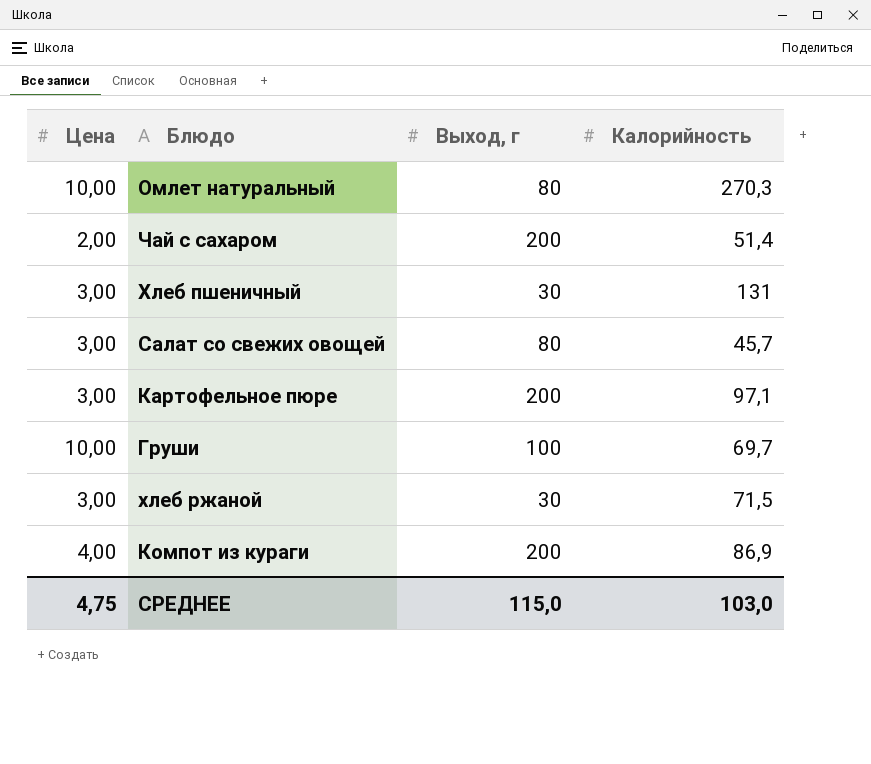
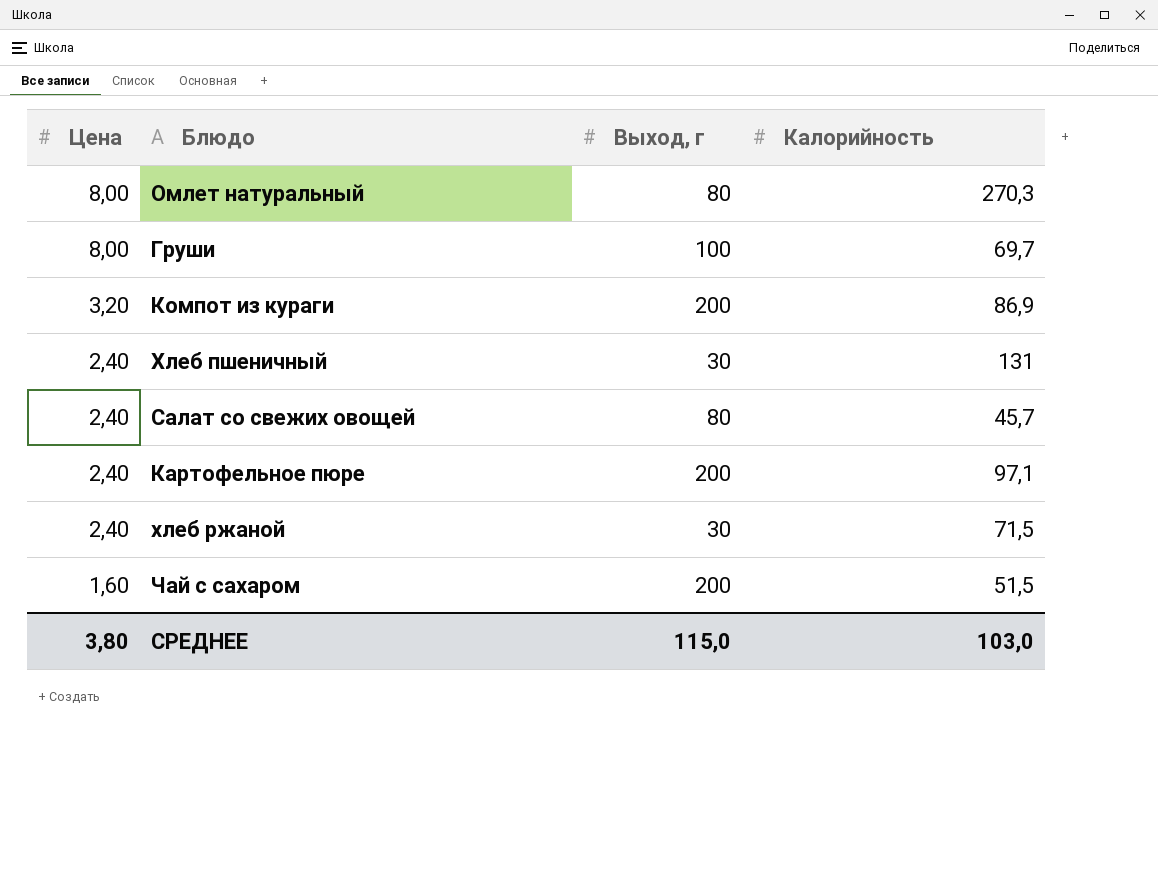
row order: none -> Цена descending
Омлет натуральный | Цена: 10,00 -> 8,00
Груши | Цена: 10,00 -> 8,00
Компот из кураги | Цена: 4,00 -> 3,20
Хлеб пшеничный | Цена: 3,00 -> 2,40
Салат со свежих овощей | Цена: 3,00 -> 2,40
Картофельное пюре | Цена: 3,00 -> 2,40
хлеб ржаной | Цена: 3,00 -> 2,40
Чай с сахаром | Цена: 2,00 -> 1,60
Чай с сахаром | Калорийность: 51,4 -> 51,5
СРЕДНЕЕ | Цена: 4,75 -> 3,80

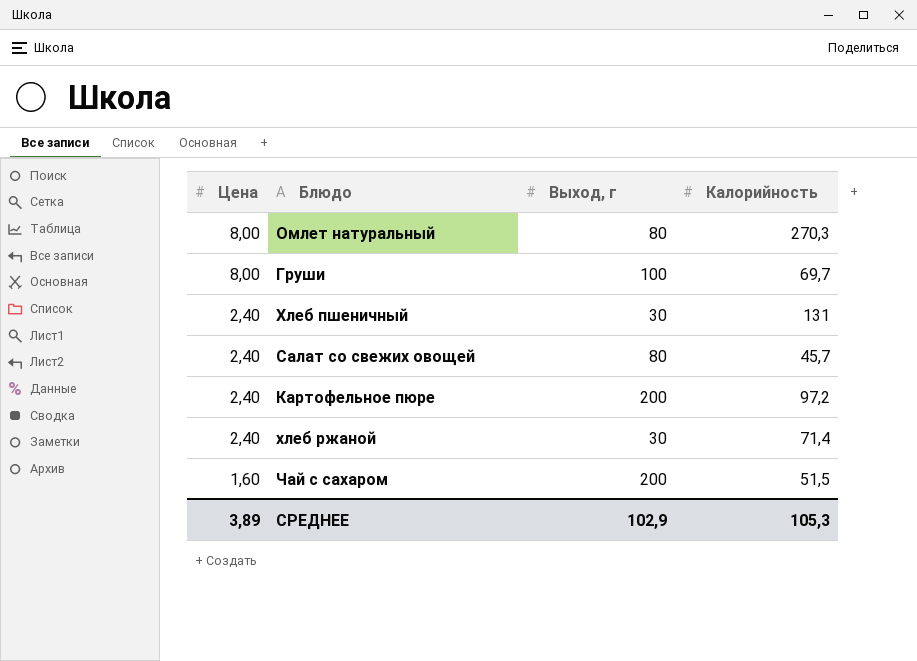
row Компот из кураги: 3,20 | 200 | 86,9 -> none
Картофельное пюре | Калорийность: 97,1 -> 97,2
хлеб ржаной | Калорийность: 71,5 -> 71,4
СРЕДНЕЕ | Цена: 3,80 -> 3,89
СРЕДНЕЕ | Выход, г: 115,0 -> 102,9
СРЕДНЕЕ | Калорийность: 103,0 -> 105,3

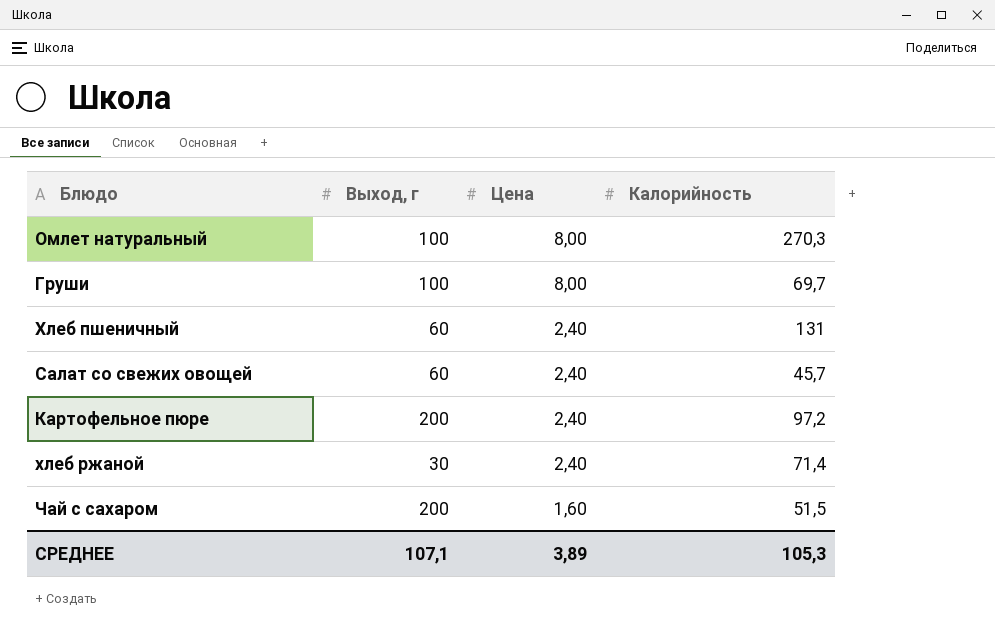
column Цена | position: 1 -> 3
Омлет натуральный | Выход, г: 80 -> 100
Хлеб пшеничный | Выход, г: 30 -> 60
Салат со свежих овощей | Выход, г: 80 -> 60
СРЕДНЕЕ | Выход, г: 102,9 -> 107,1

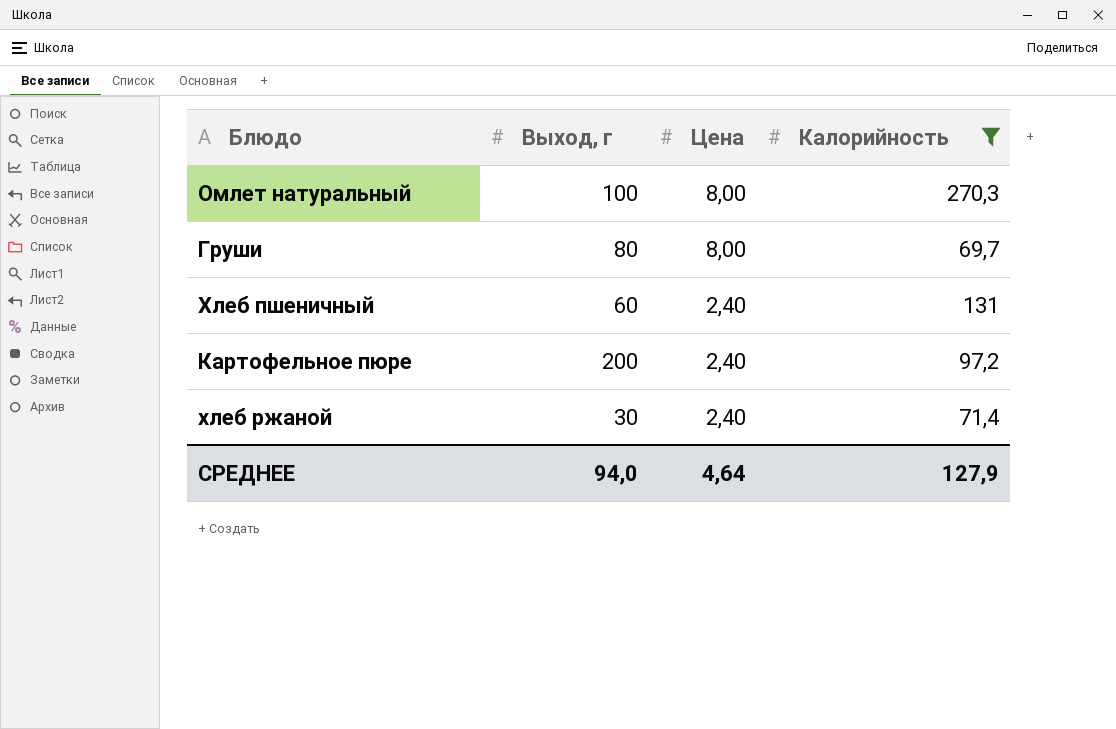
filter: none -> Калорийность >= 69,7
Груши | Выход, г: 100 -> 80
СРЕДНЕЕ | Выход, г: 107,1 -> 94,0
СРЕДНЕЕ | Цена: 3,89 -> 4,64
СРЕДНЕЕ | Калорийность: 105,3 -> 127,9

